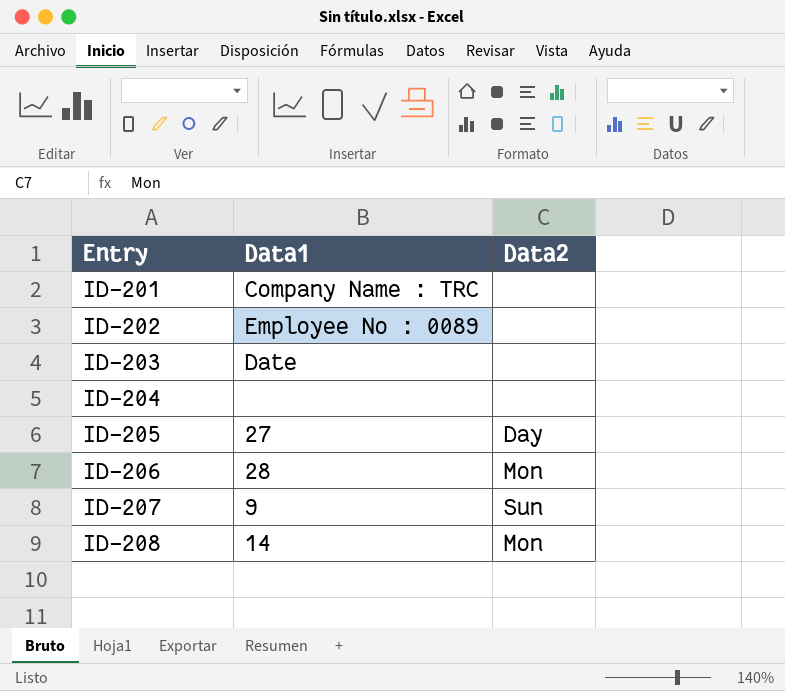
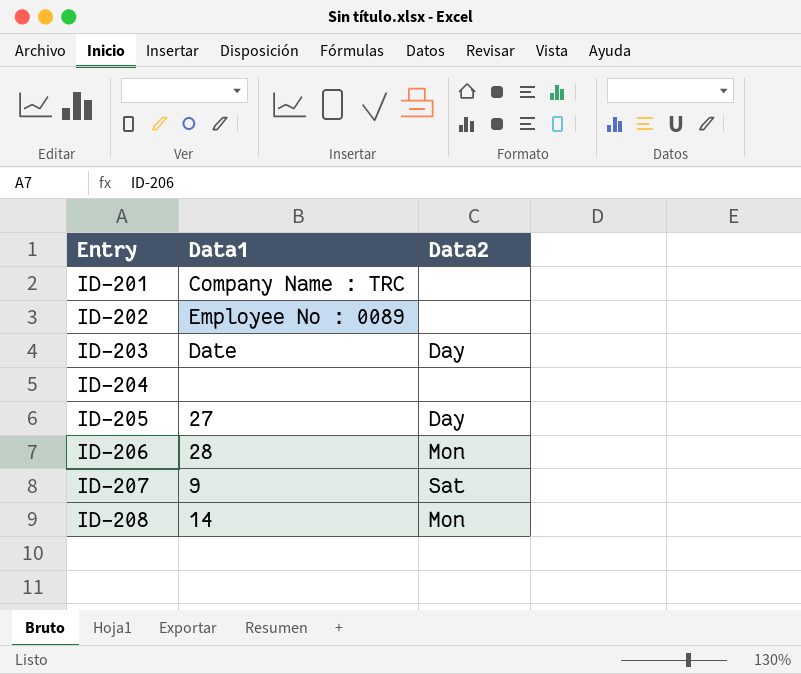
ID-203 | Data2: none -> Day
ID-207 | Data2: Sun -> Sat

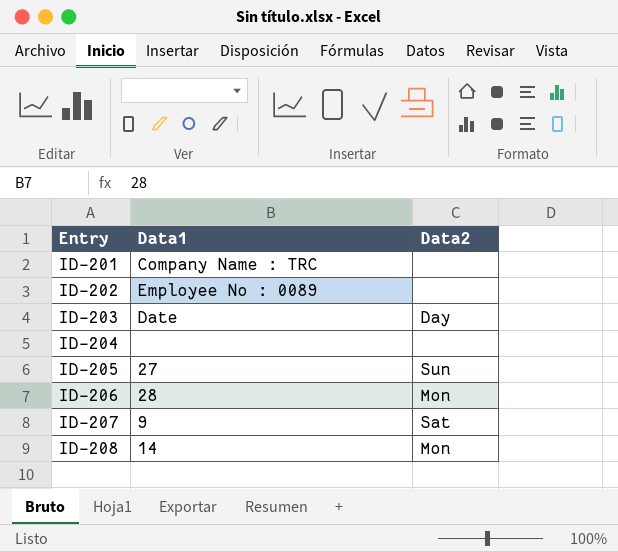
ID-205 | Data2: Day -> Sun

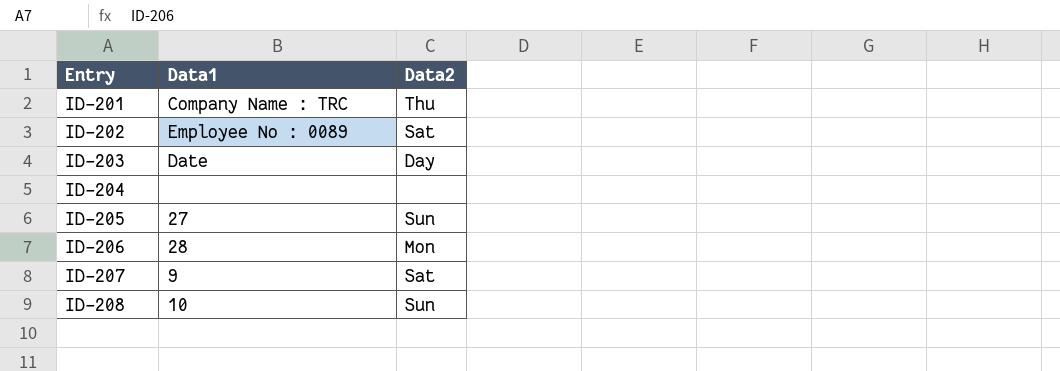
ID-201 | Data2: none -> Thu
ID-202 | Data2: none -> Sat
ID-208 | Data1: 14 -> 10
ID-208 | Data2: Mon -> Sun

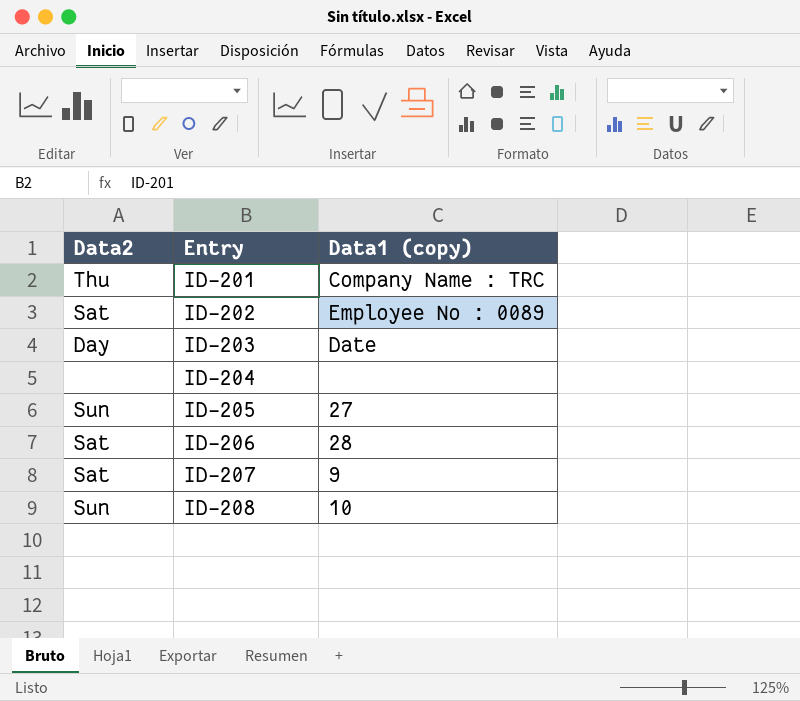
column Data2 | position: 3 -> 1
column name: Data1 -> Data1 (copy)
ID-206 | Data2: Mon -> Sat

